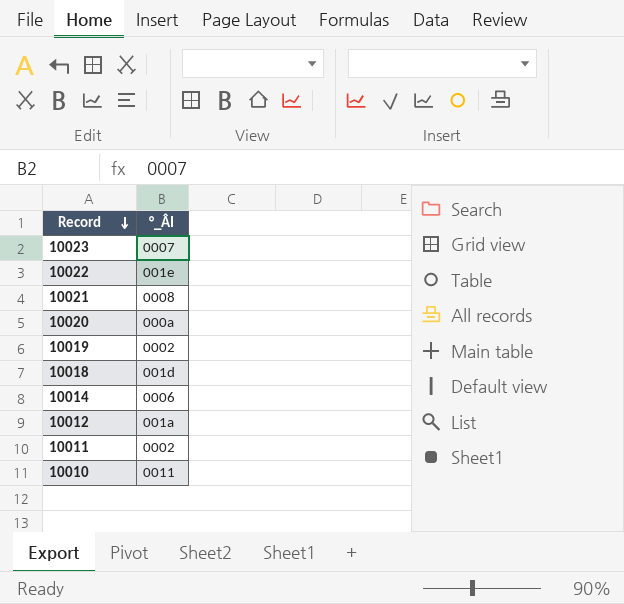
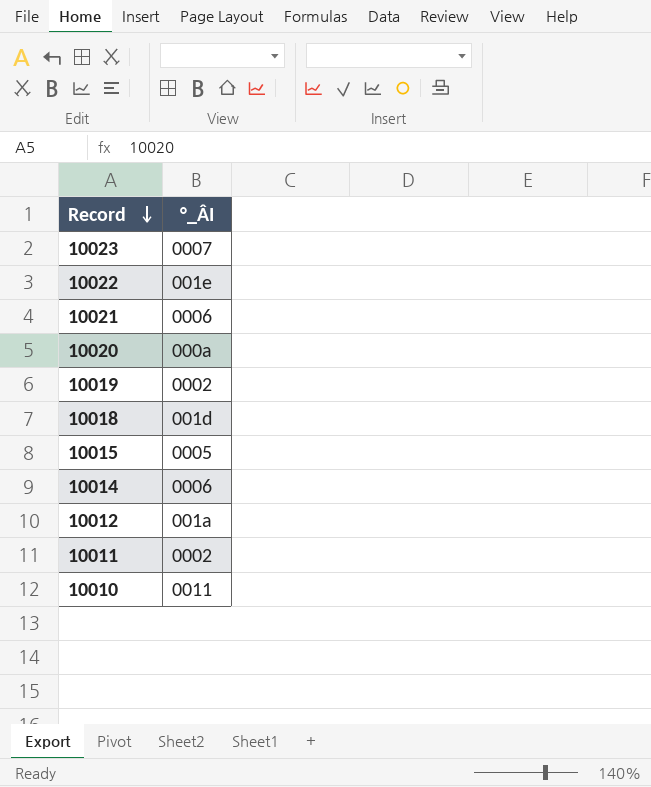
10021 | °_ÂI: 0008 -> 0006
row 10015: none -> 0005

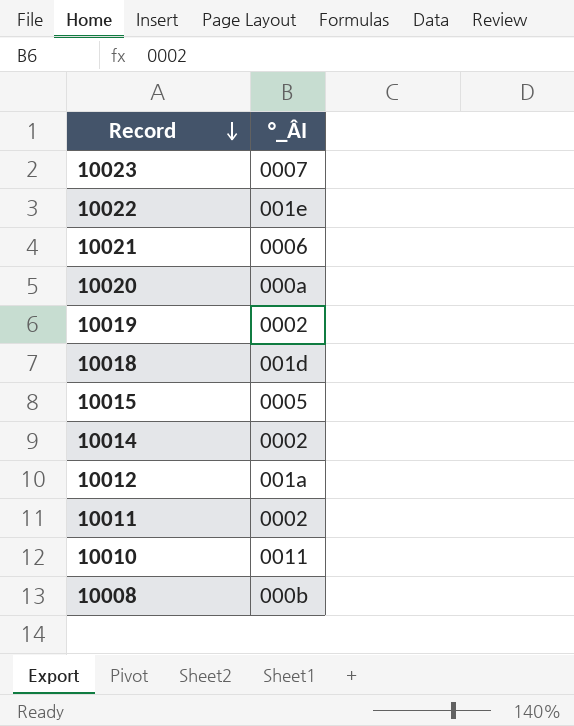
10014 | °_ÂI: 0006 -> 0002
row 10008: none -> 000b

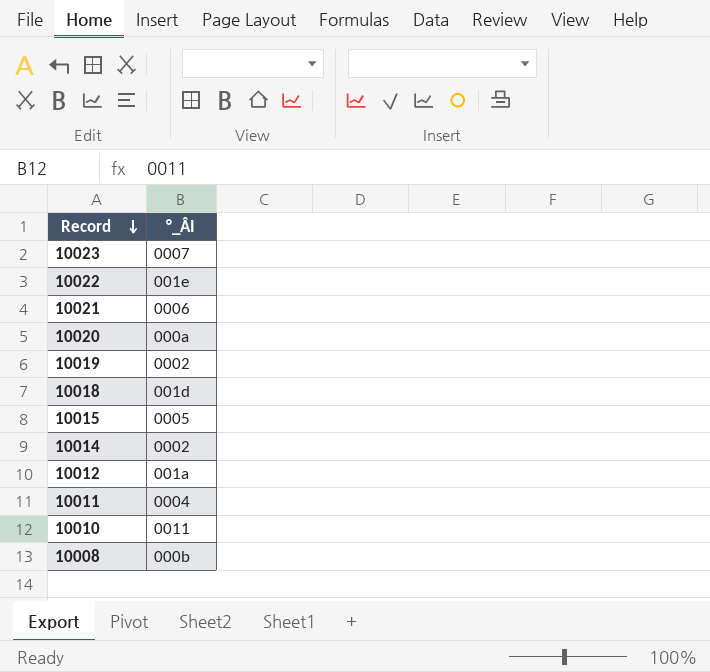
10011 | °_ÂI: 0002 -> 0004

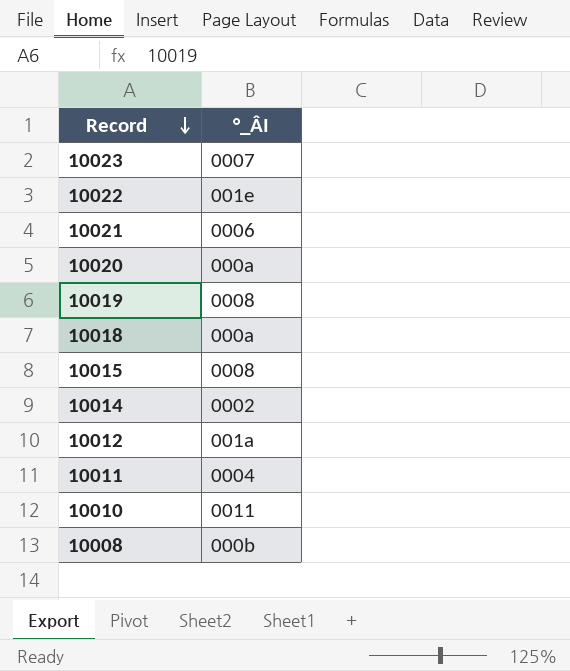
10019 | °_ÂI: 0002 -> 0008
10018 | °_ÂI: 001d -> 000a
10015 | °_ÂI: 0005 -> 0008

